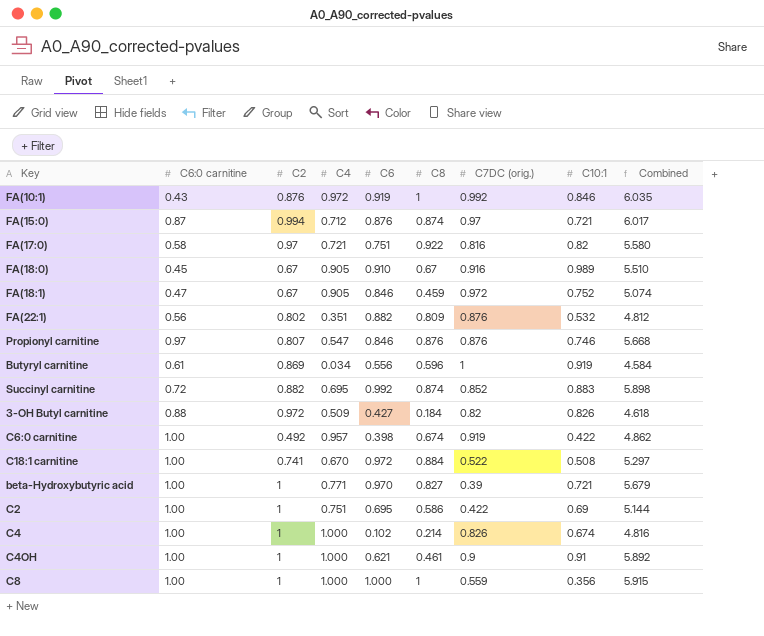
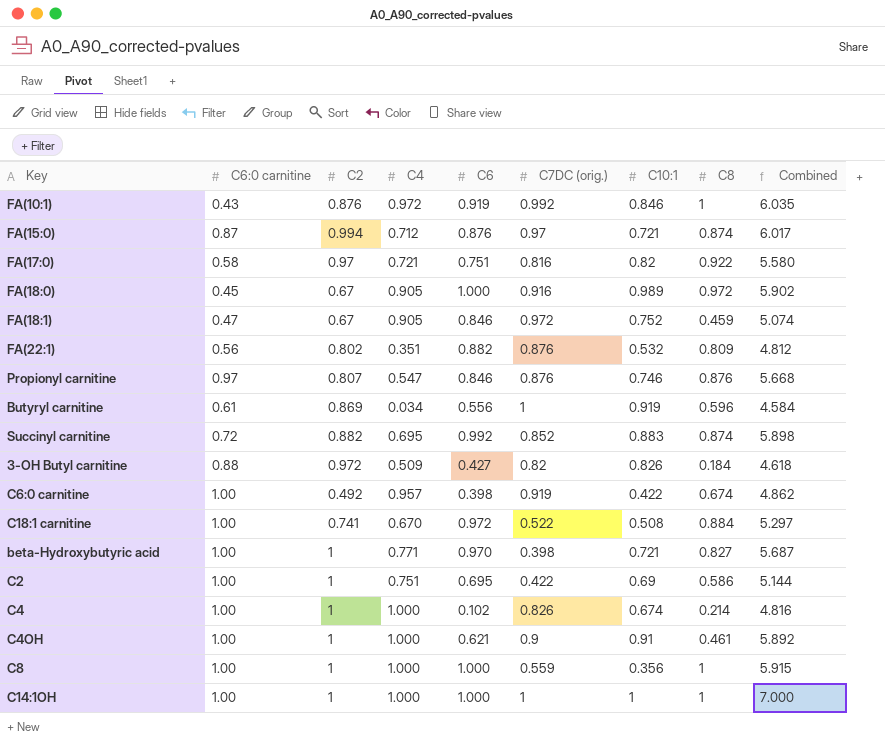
column C8 | position: 6 -> 8
FA(18:0) | C6: 0.910 -> 1.000
FA(18:0) | C8: 0.67 -> 0.972
FA(18:0) | Combined: 5.510 -> 5.902
beta-Hydroxybutyric acid | C7DC (orig.): 0.39 -> 0.398
beta-Hydroxybutyric acid | Combined: 5.679 -> 5.687
row C14:1OH: none -> 1.00 | 1 | 1.000 | 1.000 | 1 | 1 | 1 | 7.000

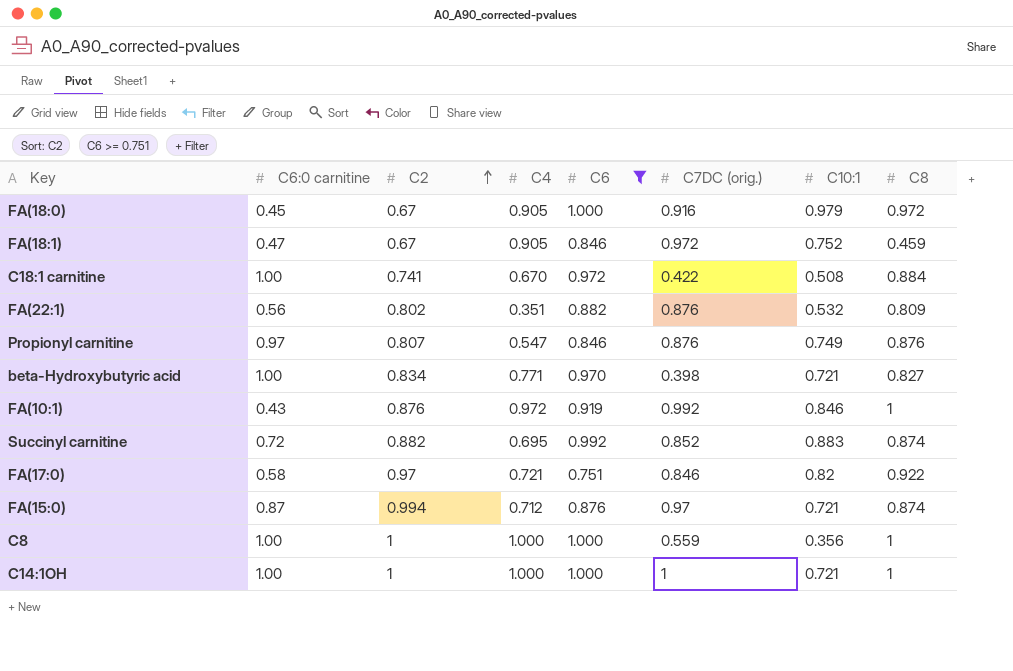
filter: none -> C6 >= 0.751
row order: none -> C2 ascending
column Combined | formula: [C6:0 carnitine] + [C2] + [C4] + [C6] + [C7DC (orig.)] + [C10:1] + [C8] -> none
FA(18:0) | C10:1: 0.989 -> 0.979
C18:1 carnitine | C7DC (orig.): 0.522 -> 0.422
Propionyl carnitine | C10:1: 0.746 -> 0.749
beta-Hydroxybutyric acid | C2: 1 -> 0.834
FA(17:0) | C7DC (orig.): 0.816 -> 0.846
C14:1OH | C10:1: 1 -> 0.721

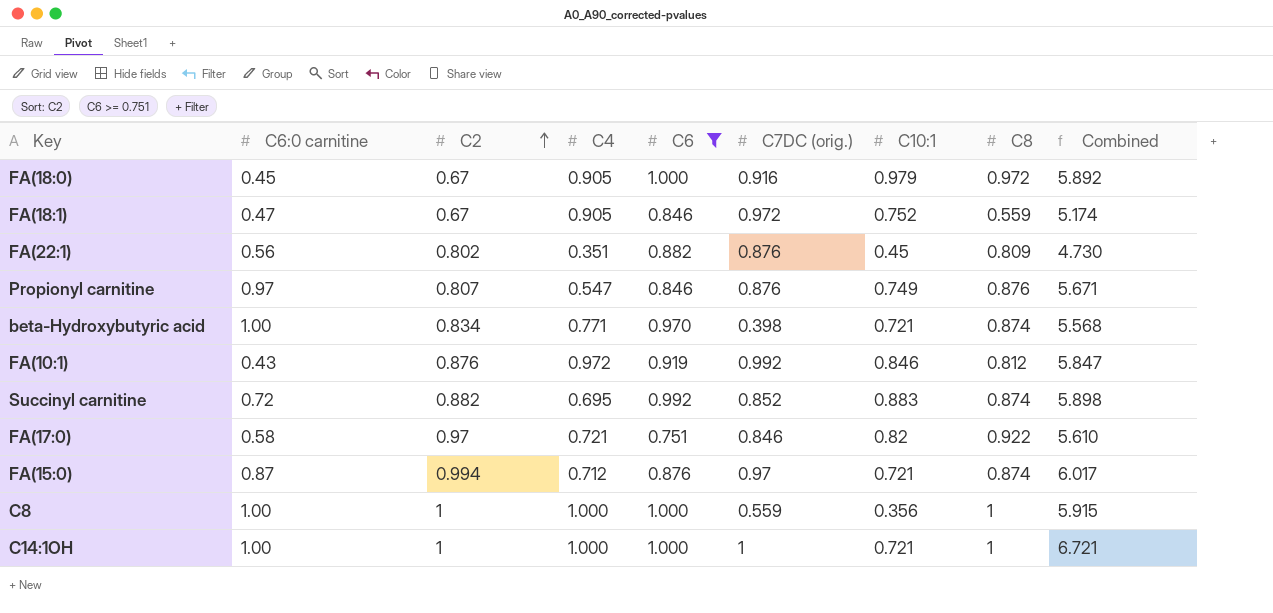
column Combined | formula: none -> [C6:0 carnitine] + [C2] + [C4] + [C6] + [C7DC (orig.)] + [C10:1] + [C8]
row C18:1 carnitine: 1.00 | 0.741 | 0.670 | 0.972 | 0.422 | 0.508 | 0.884 -> none
FA(18:1) | C8: 0.459 -> 0.559
FA(22:1) | C10:1: 0.532 -> 0.45
beta-Hydroxybutyric acid | C8: 0.827 -> 0.874
FA(10:1) | C8: 1 -> 0.812

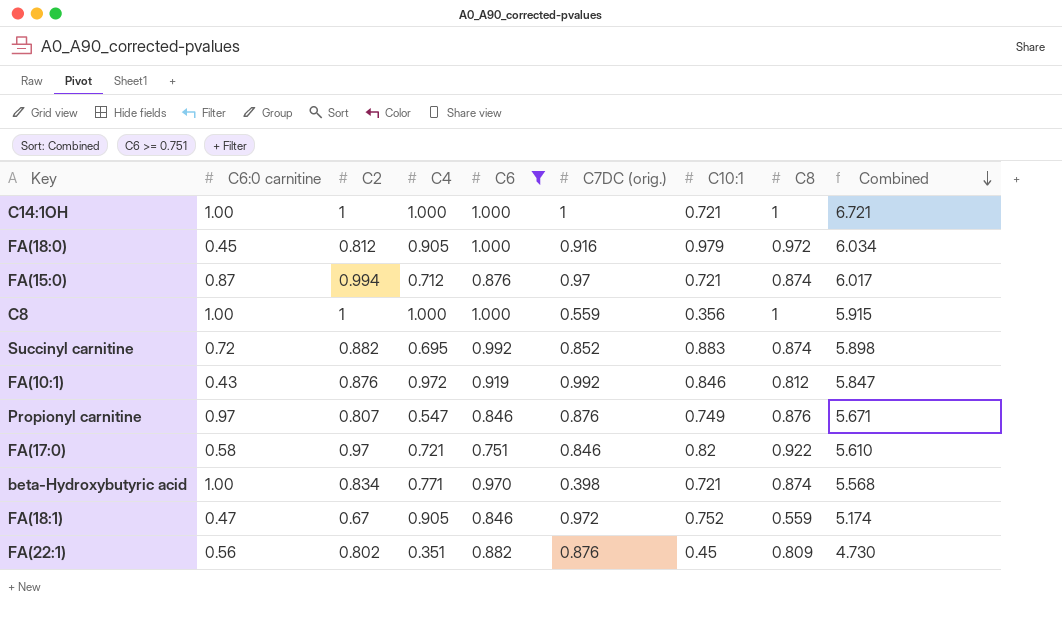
row order: C2 ascending -> Combined descending
FA(18:0) | C2: 0.67 -> 0.812
FA(18:0) | Combined: 5.892 -> 6.034

